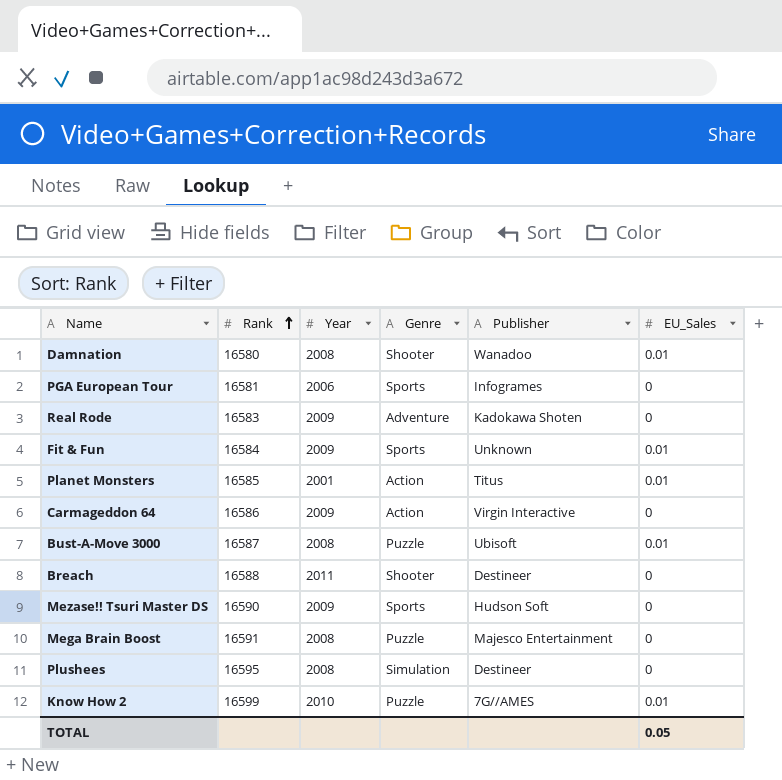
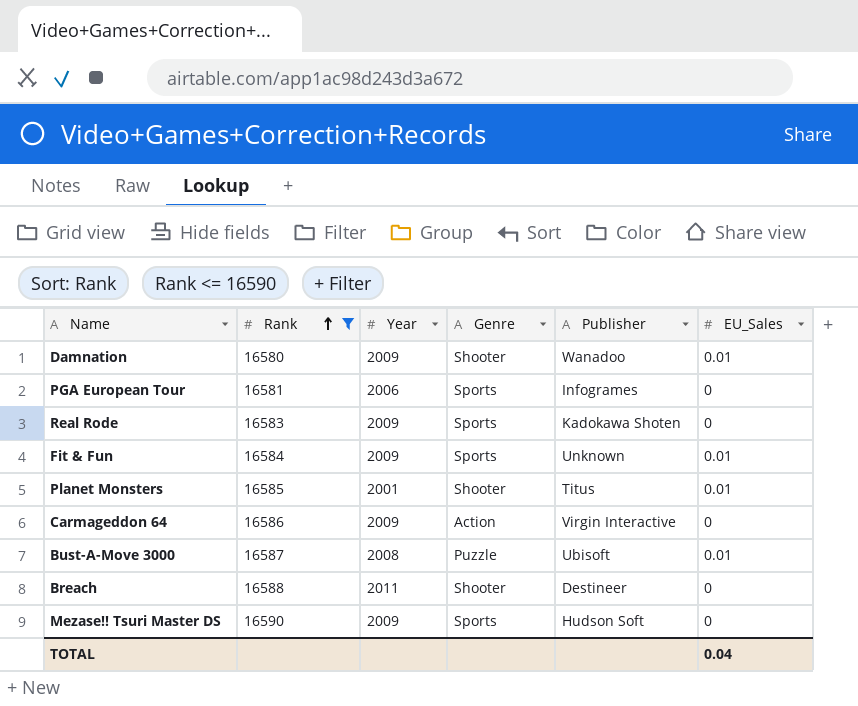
filter: none -> Rank <= 16590
Damnation | Year: 2008 -> 2009
Real Rode | Genre: Adventure -> Sports
Planet Monsters | Genre: Action -> Shooter
TOTAL | EU_Sales: 0.05 -> 0.04

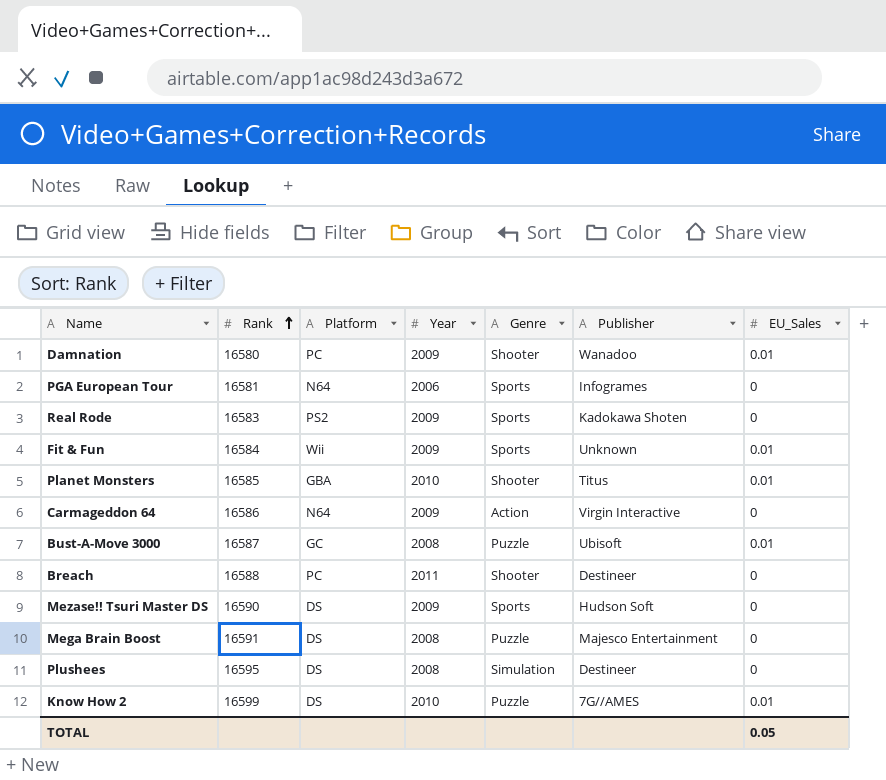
filter: Rank <= 16590 -> none
column Platform | position: none -> 3
Planet Monsters | Year: 2001 -> 2010
TOTAL | EU_Sales: 0.04 -> 0.05

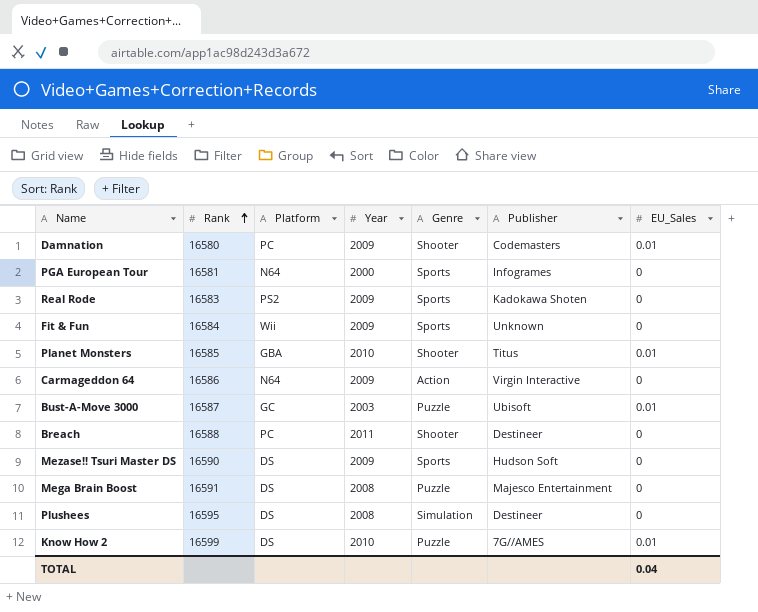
Damnation | Publisher: Wanadoo -> Codemasters
PGA European Tour | Year: 2006 -> 2000
Fit & Fun | EU_Sales: 0.01 -> 0
Bust-A-Move 3000 | Year: 2008 -> 2003
TOTAL | EU_Sales: 0.05 -> 0.04

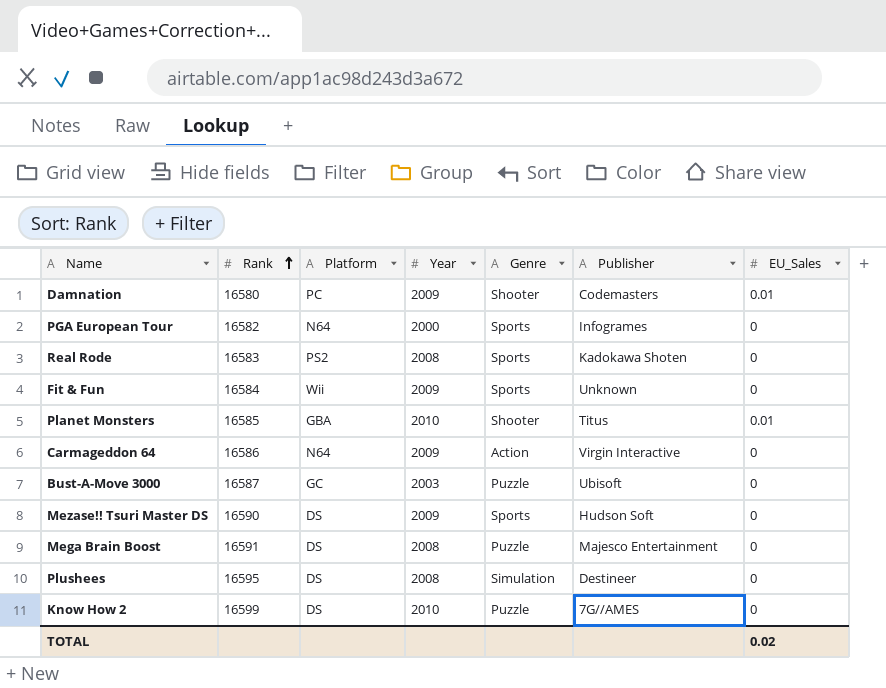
row Breach: 16588 | PC | 2011 | Shooter | Destineer | 0 -> none
PGA European Tour | Rank: 16581 -> 16582
Real Rode | Year: 2009 -> 2008
Bust-A-Move 3000 | EU_Sales: 0.01 -> 0
Know How 2 | EU_Sales: 0.01 -> 0
TOTAL | EU_Sales: 0.04 -> 0.02

